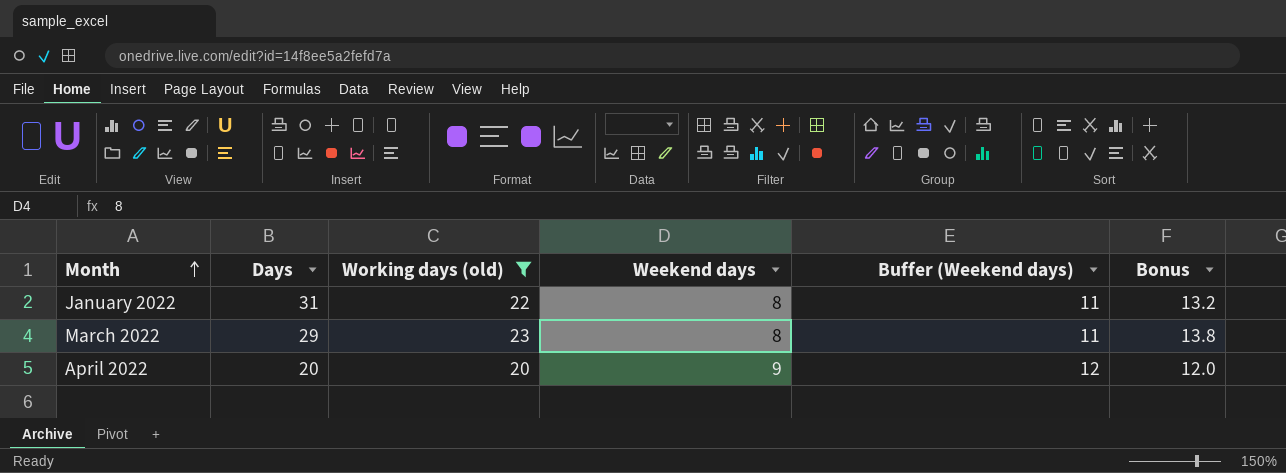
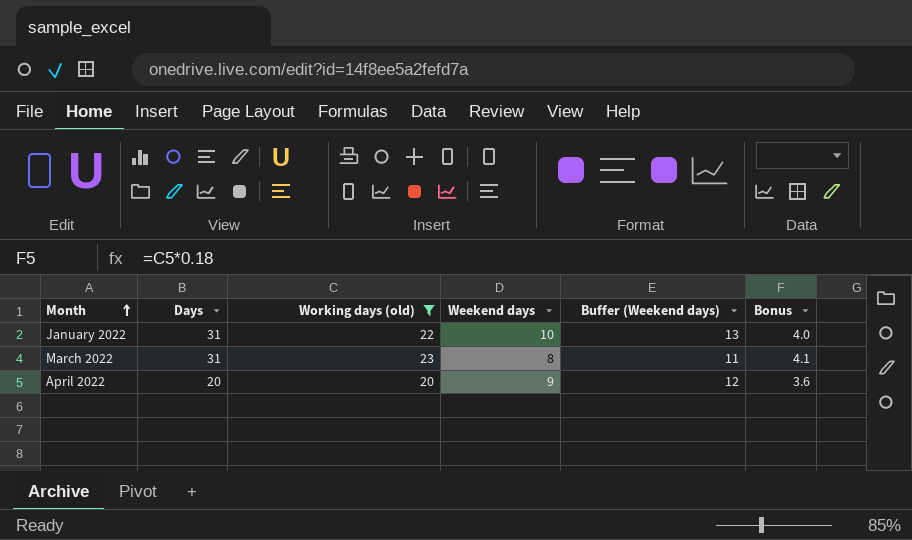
column Bonus | formula: [Working days (old)] * 0.6 -> [Working days (old)] * 0.18
January 2022 | Weekend days: 8 -> 10
January 2022 | Buffer (Weekend days): 11 -> 13
March 2022 | Days: 29 -> 31

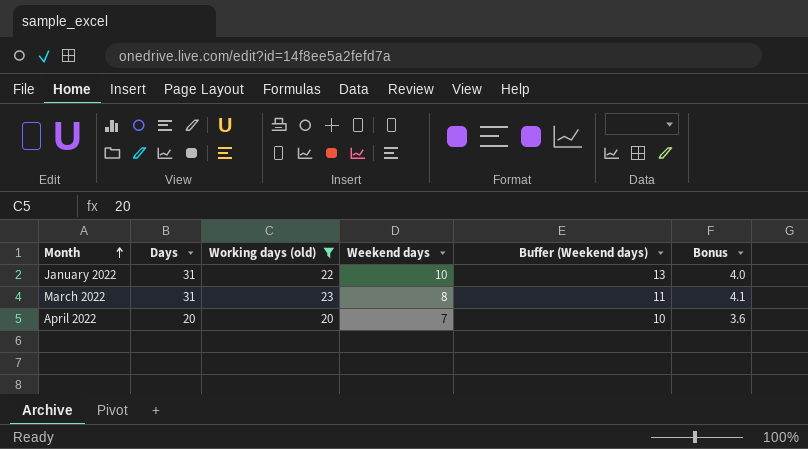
April 2022 | Weekend days: 9 -> 7
April 2022 | Buffer (Weekend days): 12 -> 10

